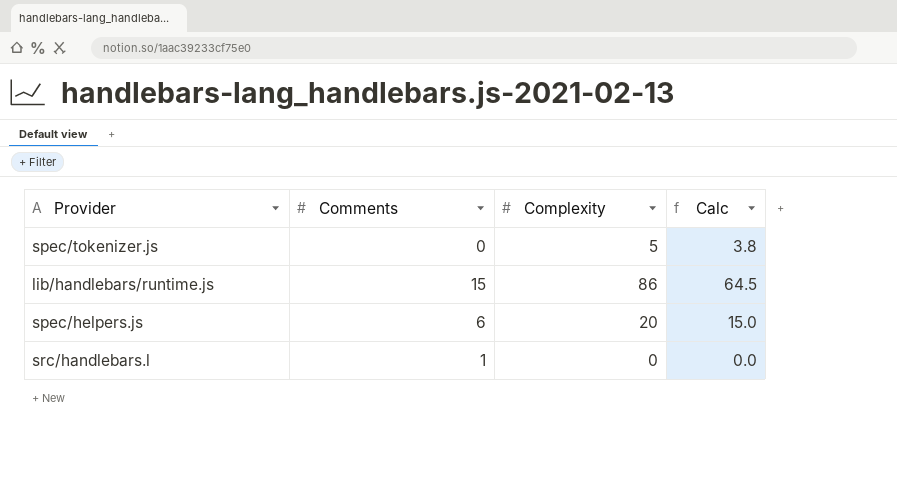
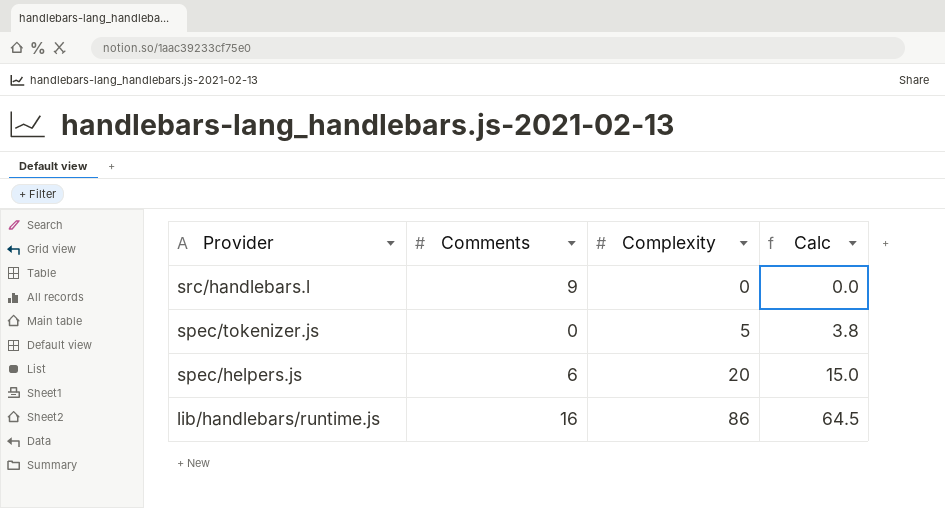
row order: none -> Provider descending
src/handlebars.l | Comments: 1 -> 9
lib/handlebars/runtime.js | Comments: 15 -> 16

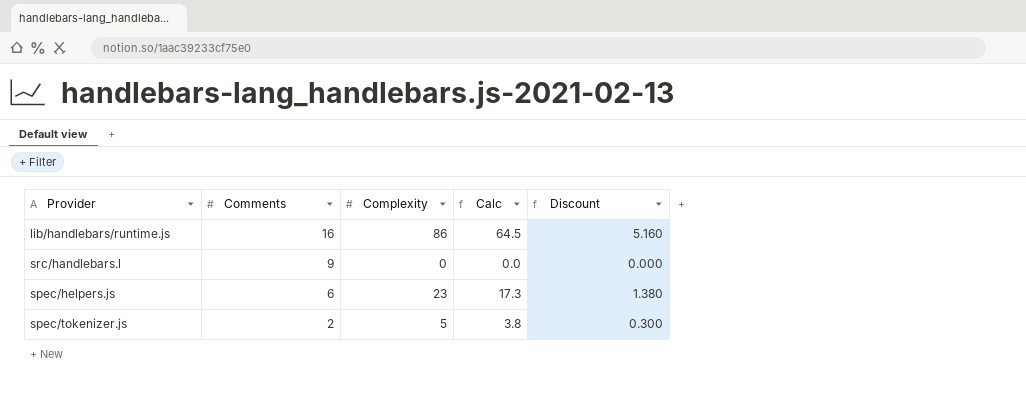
row order: Provider descending -> Comments descending
column Discount | formula: none -> [Complexity] * 0.06
spec/helpers.js | Complexity: 20 -> 23
spec/helpers.js | Calc: 15.0 -> 17.3
spec/tokenizer.js | Comments: 0 -> 2

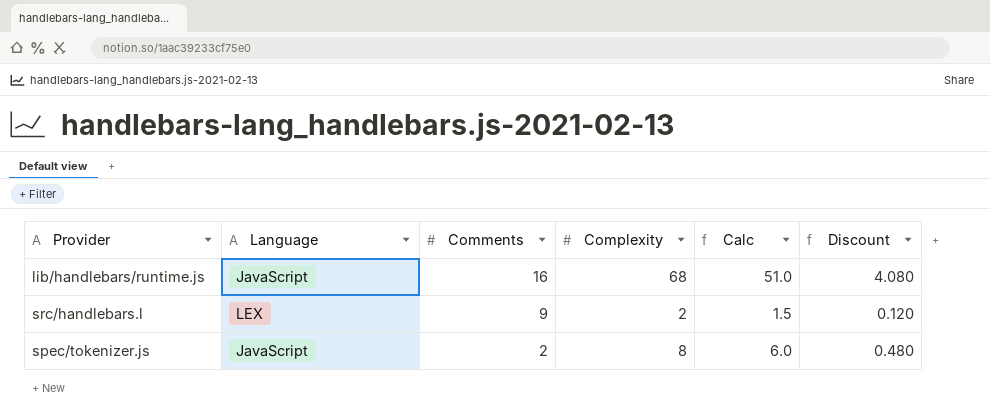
column Language | position: none -> 2
row spec/helpers.js: 6 | 23 | 17.3 | 1.380 -> none
lib/handlebars/runtime.js | Complexity: 86 -> 68
lib/handlebars/runtime.js | Calc: 64.5 -> 51.0
lib/handlebars/runtime.js | Discount: 5.160 -> 4.080
src/handlebars.l | Complexity: 0 -> 2
src/handlebars.l | Calc: 0.0 -> 1.5
src/handlebars.l | Discount: 0.000 -> 0.120
spec/tokenizer.js | Complexity: 5 -> 8
spec/tokenizer.js | Calc: 3.8 -> 6.0
spec/tokenizer.js | Discount: 0.300 -> 0.480

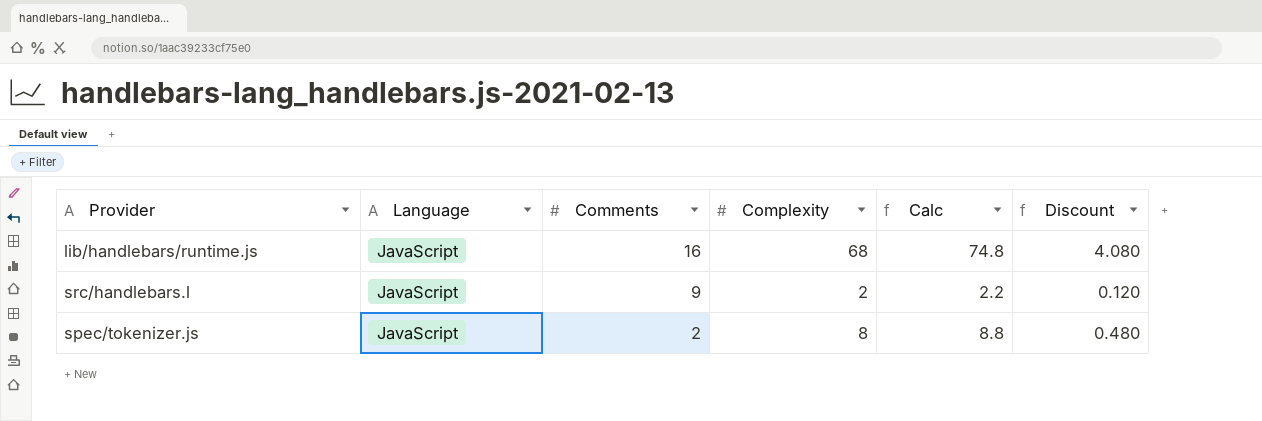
column Calc | formula: [Complexity] * 0.75 -> [Complexity] * 1.1
src/handlebars.l | Language: LEX -> JavaScript

